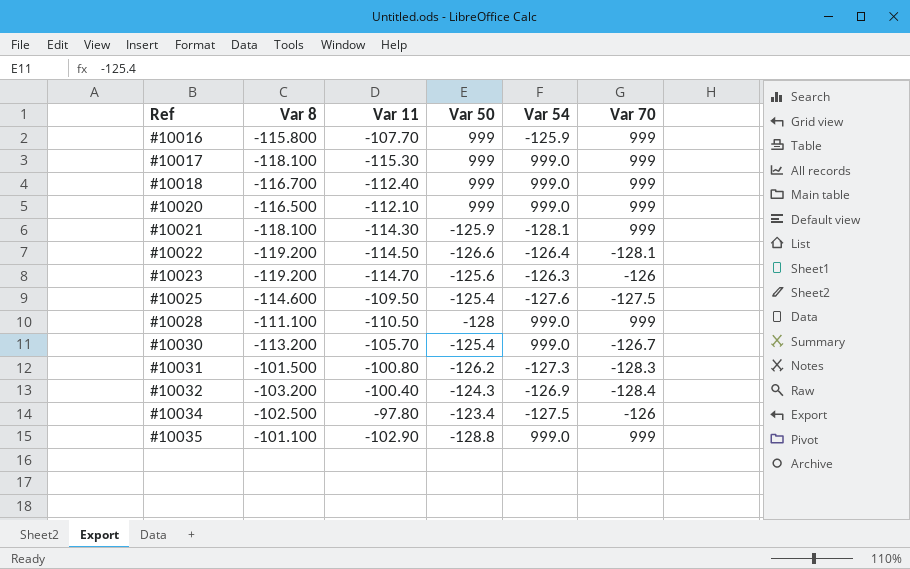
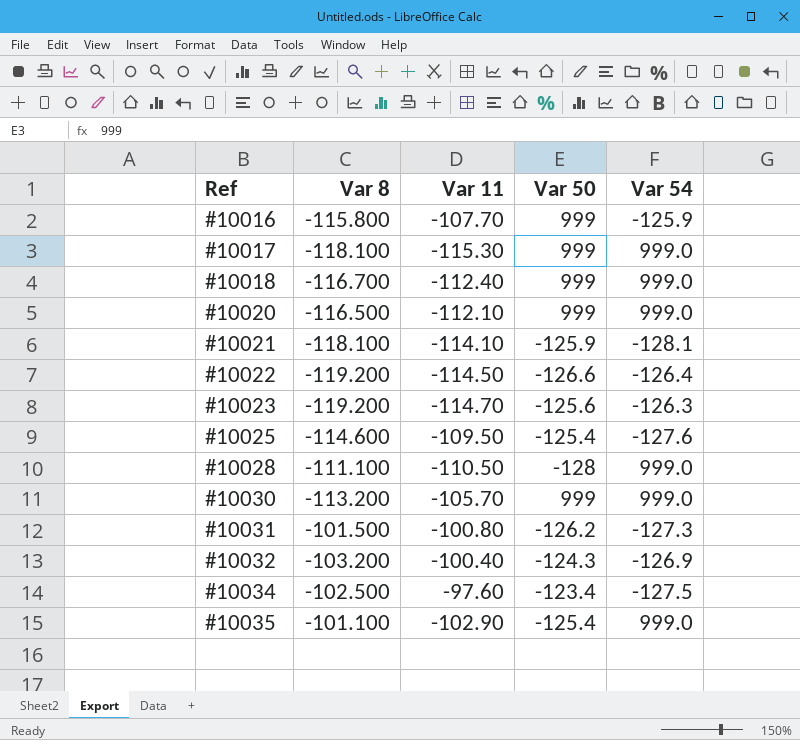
column Var 70 | position: 6 -> none
#10021 | Var 11: -114.30 -> -114.10
#10030 | Var 50: -125.4 -> 999
#10034 | Var 11: -97.80 -> -97.60
#10035 | Var 50: -128.8 -> -125.4

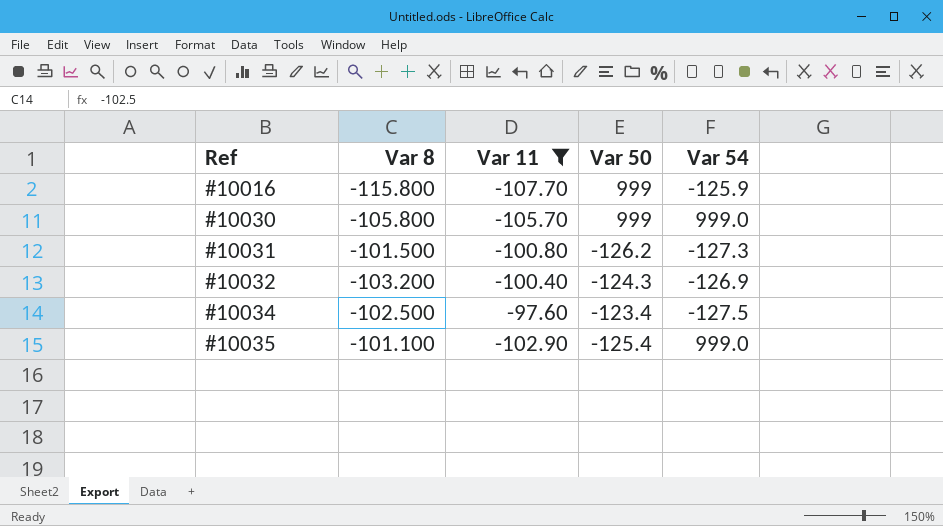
filter: none -> Var 11 >= -107.70
#10030 | Var 8: -113.200 -> -105.800

